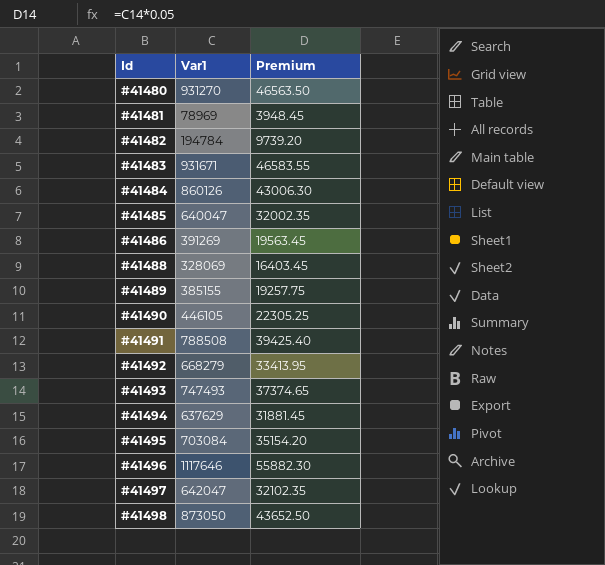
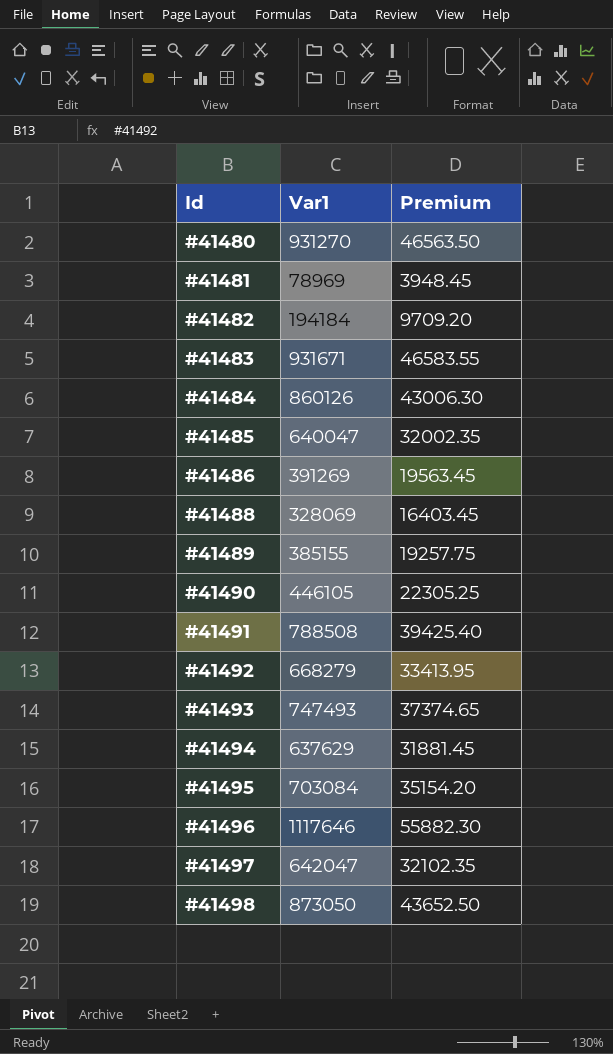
#41482 | Var1: 194784 -> 194184
#41482 | Premium: 9739.20 -> 9709.20

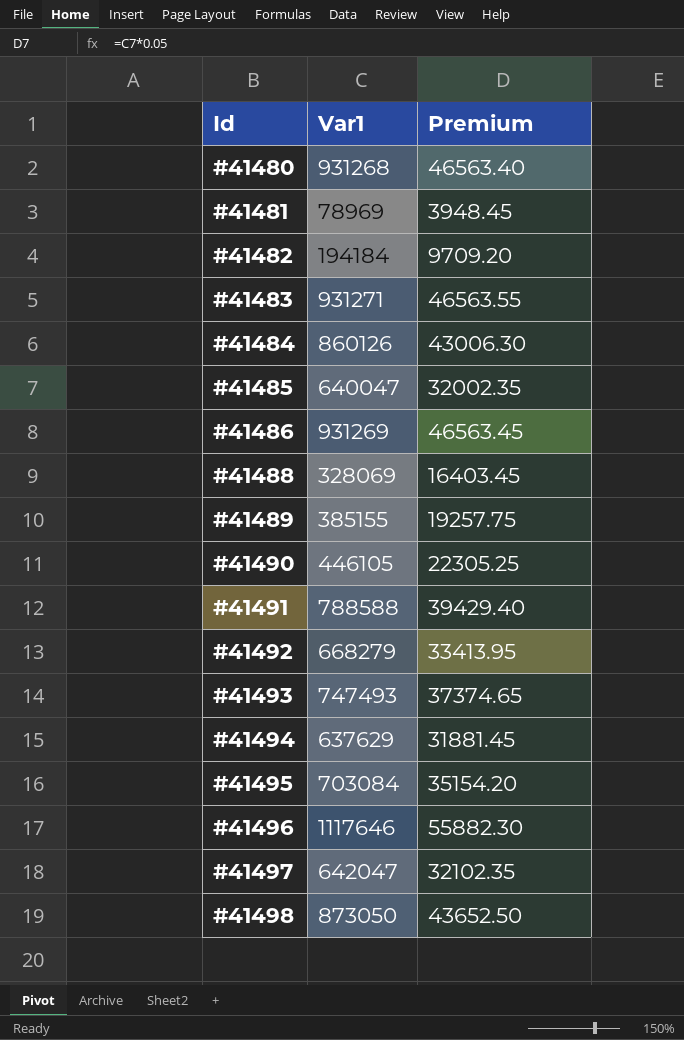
#41480 | Var1: 931270 -> 931268
#41480 | Premium: 46563.50 -> 46563.40
#41483 | Var1: 931671 -> 931271
#41483 | Premium: 46583.55 -> 46563.55
#41486 | Var1: 391269 -> 931269
#41486 | Premium: 19563.45 -> 46563.45
#41491 | Var1: 788508 -> 788588
#41491 | Premium: 39425.40 -> 39429.40

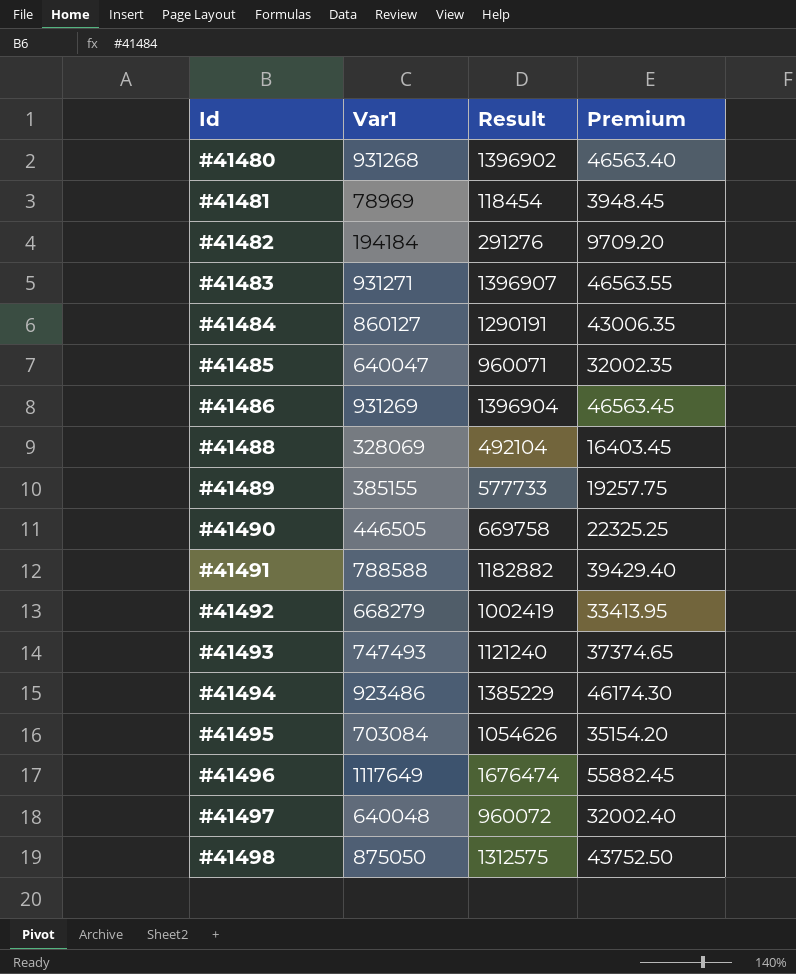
column Result | formula: none -> [Var1] * 1.5
#41484 | Var1: 860126 -> 860127
#41484 | Premium: 43006.30 -> 43006.35
#41490 | Var1: 446105 -> 446505
#41490 | Premium: 22305.25 -> 22325.25
#41494 | Var1: 637629 -> 923486
#41494 | Premium: 31881.45 -> 46174.30
#41496 | Var1: 1117646 -> 1117649
#41496 | Premium: 55882.30 -> 55882.45
#41497 | Var1: 642047 -> 640048
#41497 | Premium: 32102.35 -> 32002.40
#41498 | Var1: 873050 -> 875050
#41498 | Premium: 43652.50 -> 43752.50

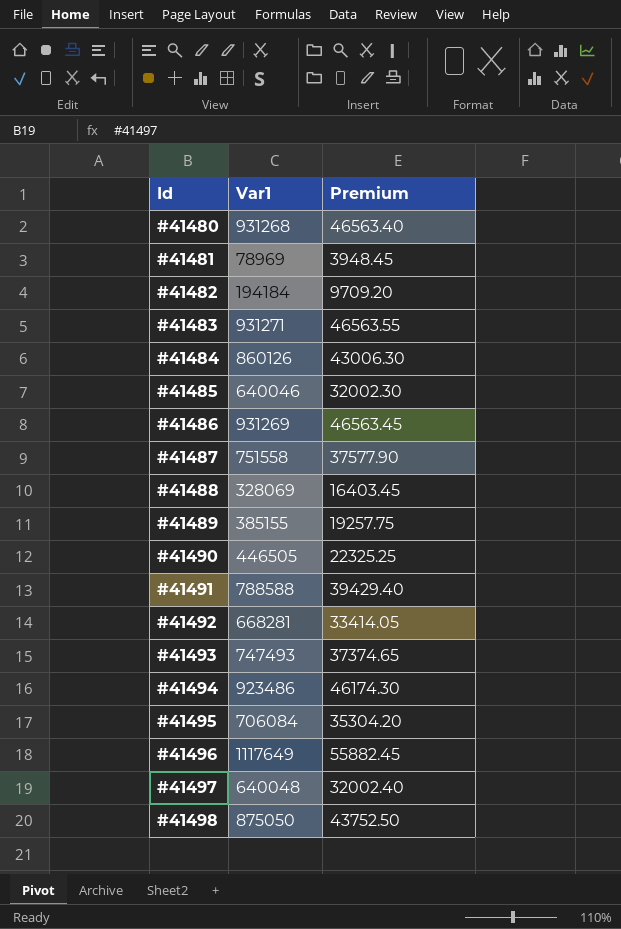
column Result | formula: [Var1] * 1.5 -> none
#41484 | Var1: 860127 -> 860126
#41484 | Premium: 43006.35 -> 43006.30
#41485 | Var1: 640047 -> 640046
#41485 | Premium: 32002.35 -> 32002.30
row #41487: none -> 751558 | 37577.90
#41492 | Var1: 668279 -> 668281
#41492 | Premium: 33413.95 -> 33414.05
#41495 | Var1: 703084 -> 706084
#41495 | Premium: 35154.20 -> 35304.20

